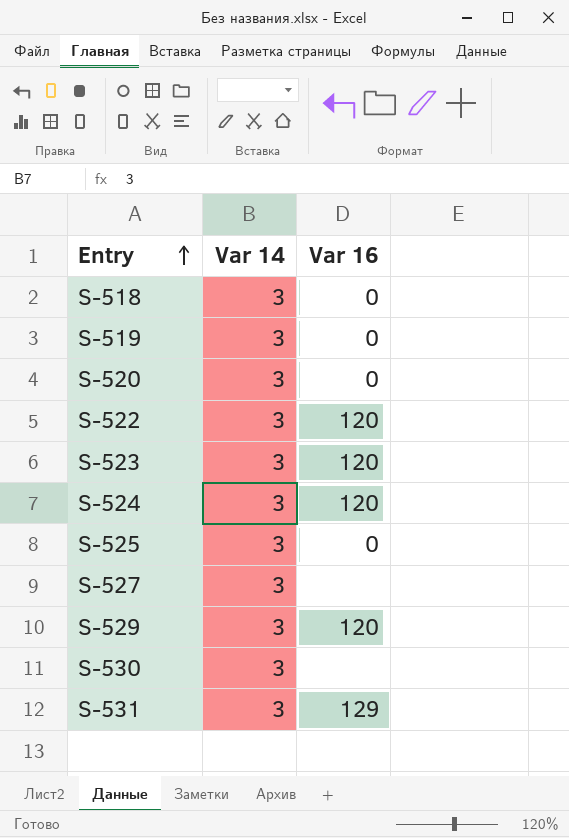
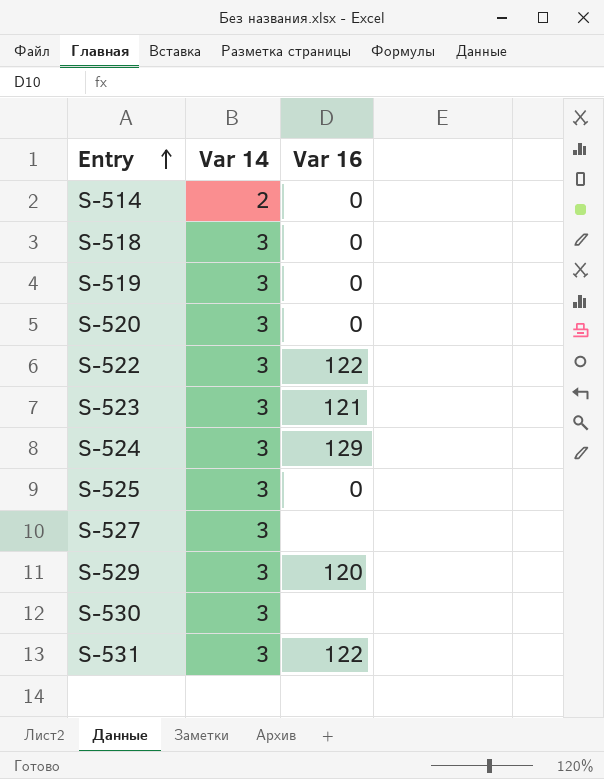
row S-514: none -> 2 | 0
S-522 | Var 16: 120 -> 122
S-523 | Var 16: 120 -> 121
S-524 | Var 16: 120 -> 129
S-531 | Var 16: 129 -> 122

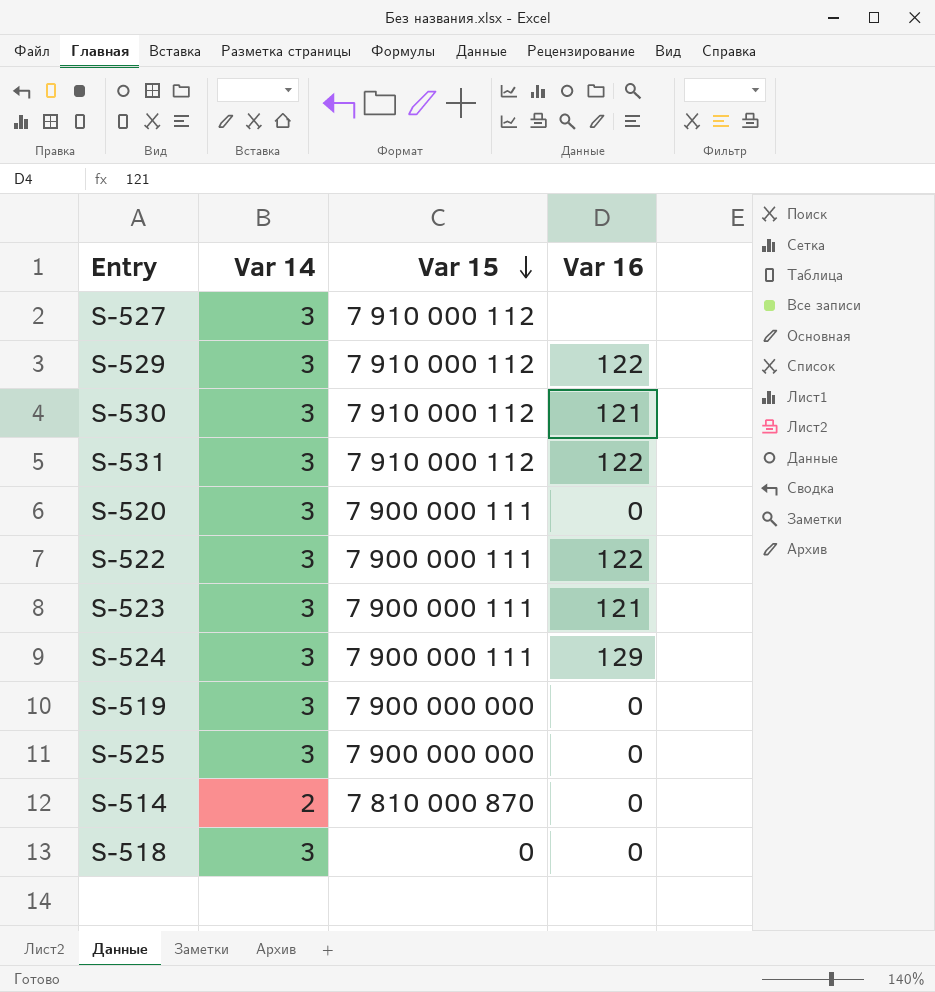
row order: Entry ascending -> Var 15 descending
column Var 15 | position: none -> 3
S-529 | Var 16: 120 -> 122
S-530 | Var 16: none -> 121

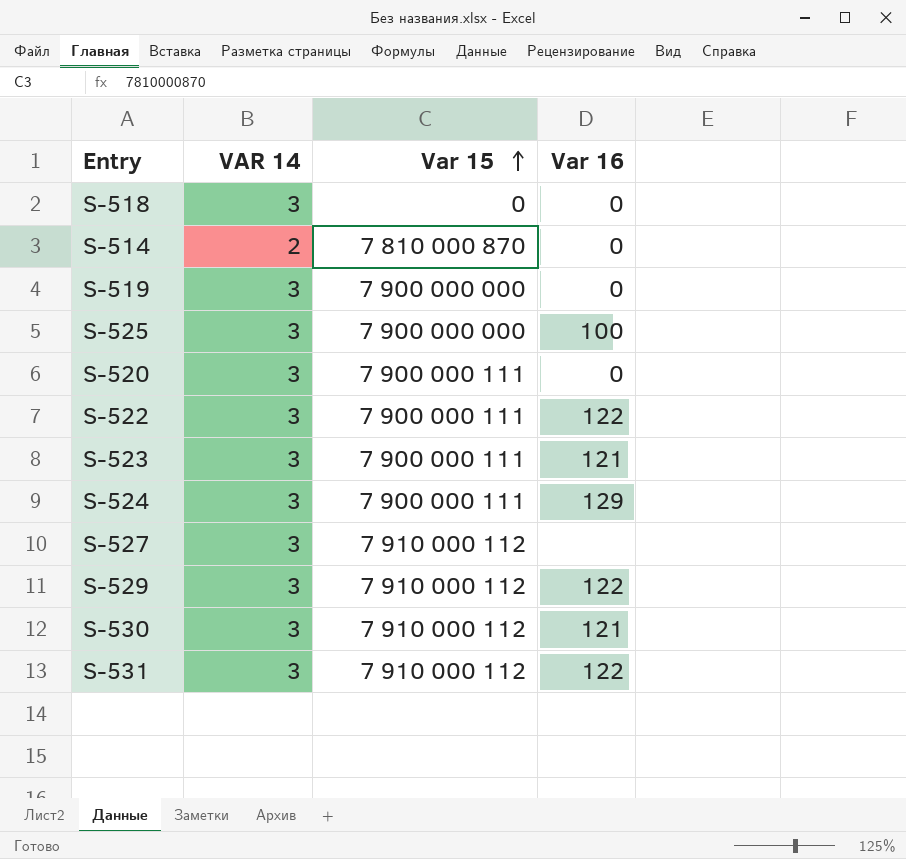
row order: Var 15 descending -> Var 15 ascending
column name: Var 14 -> VAR 14
S-525 | Var 16: 0 -> 100

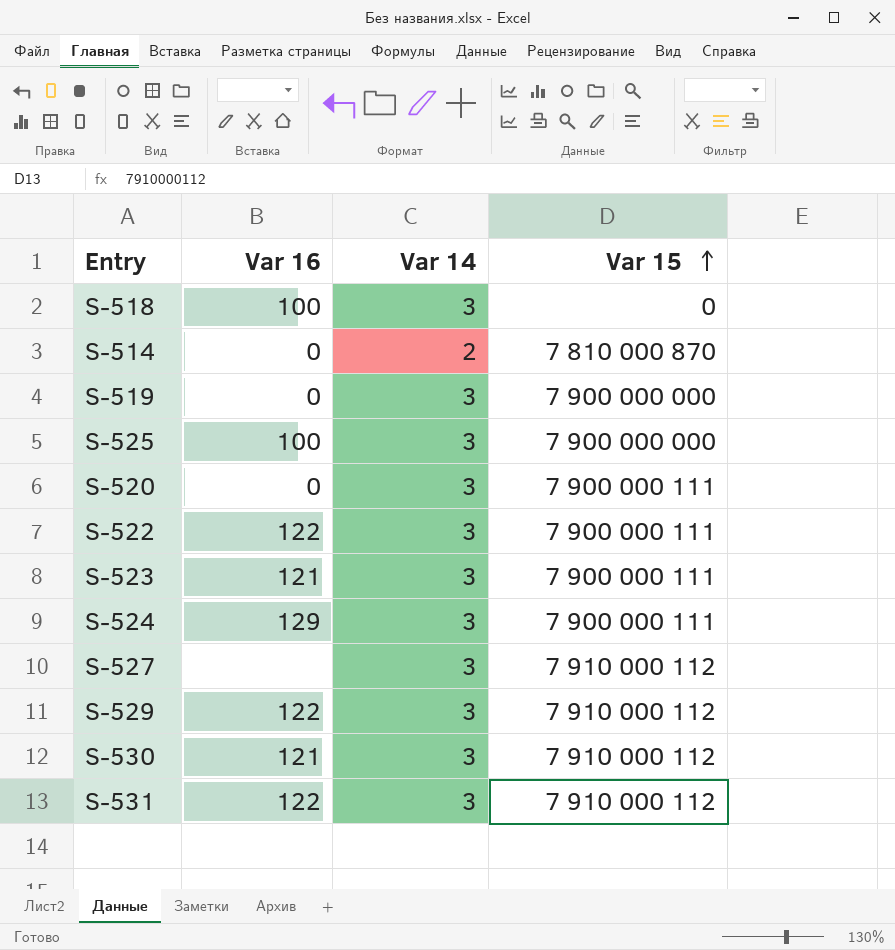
column Var 16 | position: 4 -> 2
column name: VAR 14 -> Var 14
S-518 | Var 16: 0 -> 100

